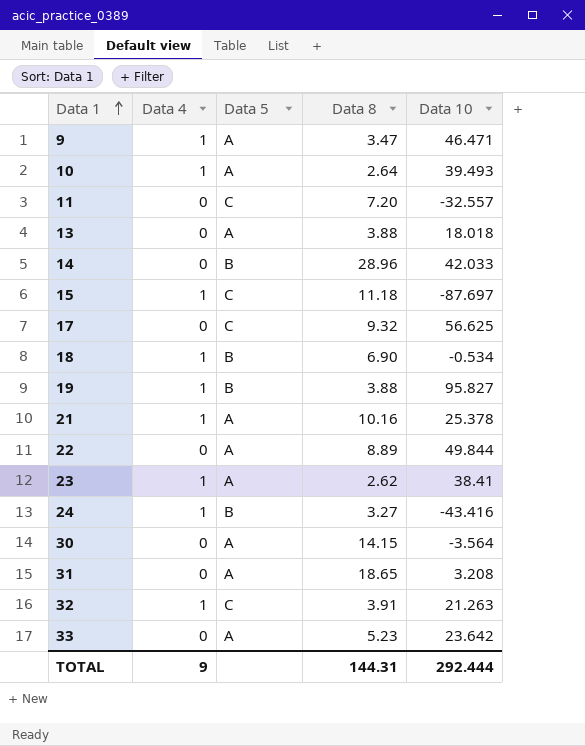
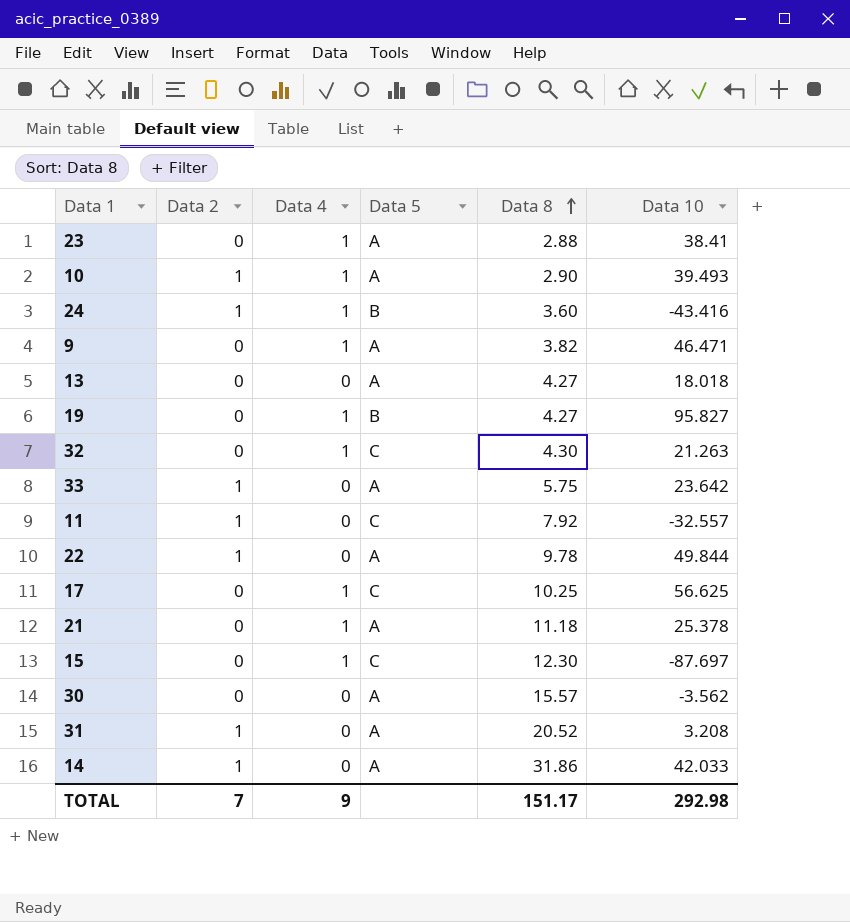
row order: Data 1 ascending -> Data 8 ascending
column Data 2 | position: none -> 2
row 18: 1 | B | 6.90 | -0.534 -> none
23 | Data 8: 2.62 -> 2.88
10 | Data 8: 2.64 -> 2.90
24 | Data 8: 3.27 -> 3.60
9 | Data 8: 3.47 -> 3.82
13 | Data 8: 3.88 -> 4.27
19 | Data 8: 3.88 -> 4.27
32 | Data 8: 3.91 -> 4.30
33 | Data 8: 5.23 -> 5.75
11 | Data 8: 7.20 -> 7.92
22 | Data 8: 8.89 -> 9.78
17 | Data 4: 0 -> 1
17 | Data 8: 9.32 -> 10.25
21 | Data 8: 10.16 -> 11.18
15 | Data 8: 11.18 -> 12.30
30 | Data 8: 14.15 -> 15.57
30 | Data 10: -3.564 -> -3.562
31 | Data 8: 18.65 -> 20.52
14 | Data 5: B -> A
14 | Data 8: 28.96 -> 31.86
TOTAL | Data 8: 144.31 -> 151.17
TOTAL | Data 10: 292.444 -> 292.98

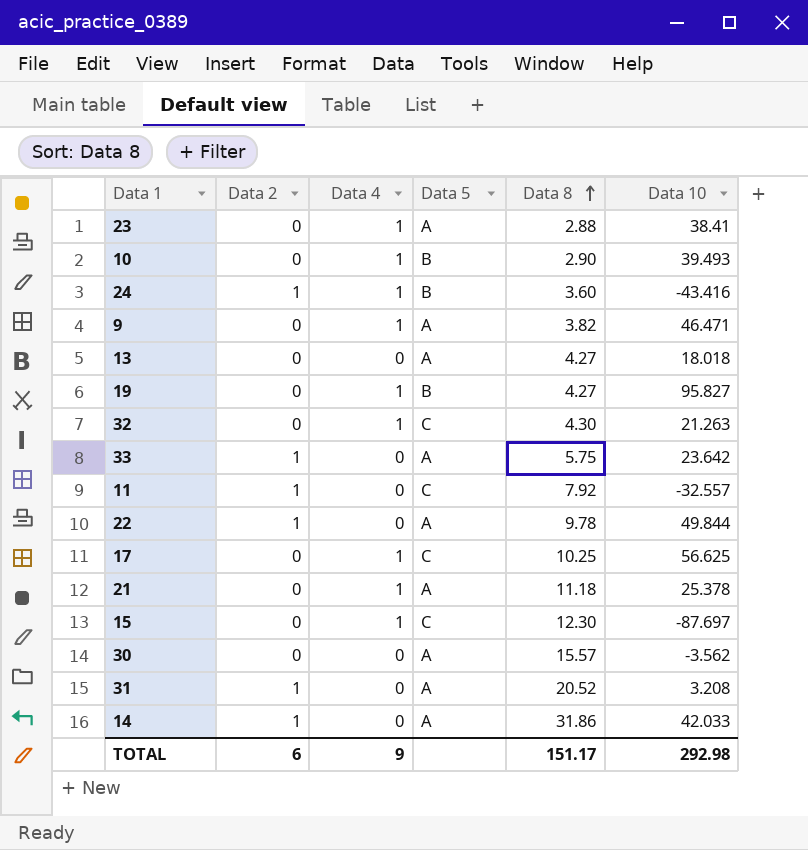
10 | Data 2: 1 -> 0
10 | Data 5: A -> B
TOTAL | Data 2: 7 -> 6

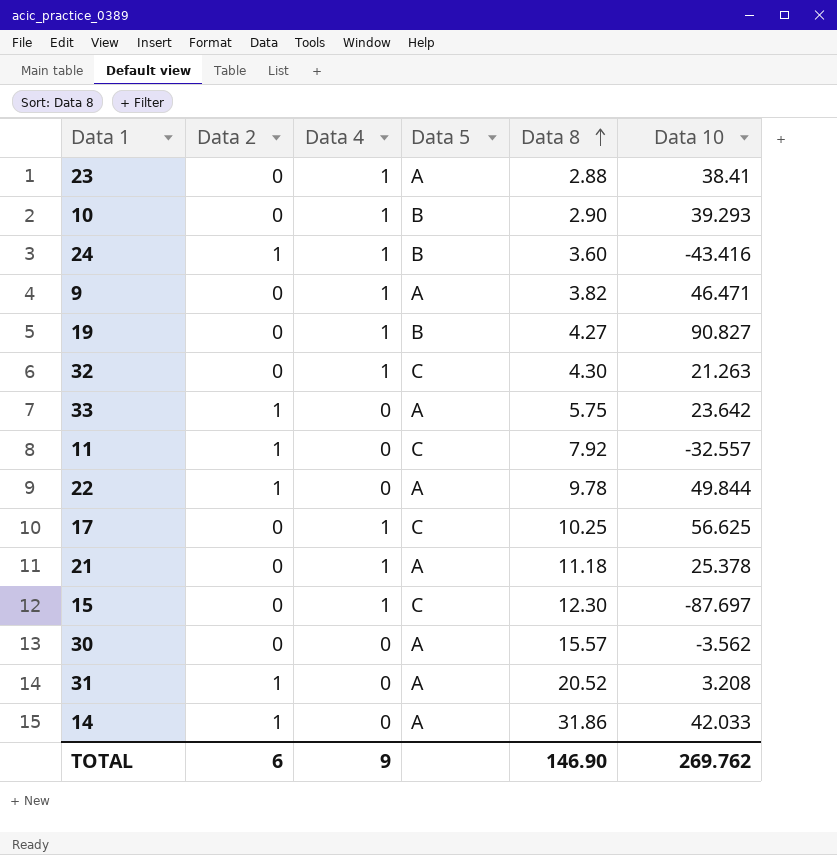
row 13: 0 | 0 | A | 4.27 | 18.018 -> none
10 | Data 10: 39.493 -> 39.293
19 | Data 10: 95.827 -> 90.827
TOTAL | Data 8: 151.17 -> 146.90
TOTAL | Data 10: 292.98 -> 269.762

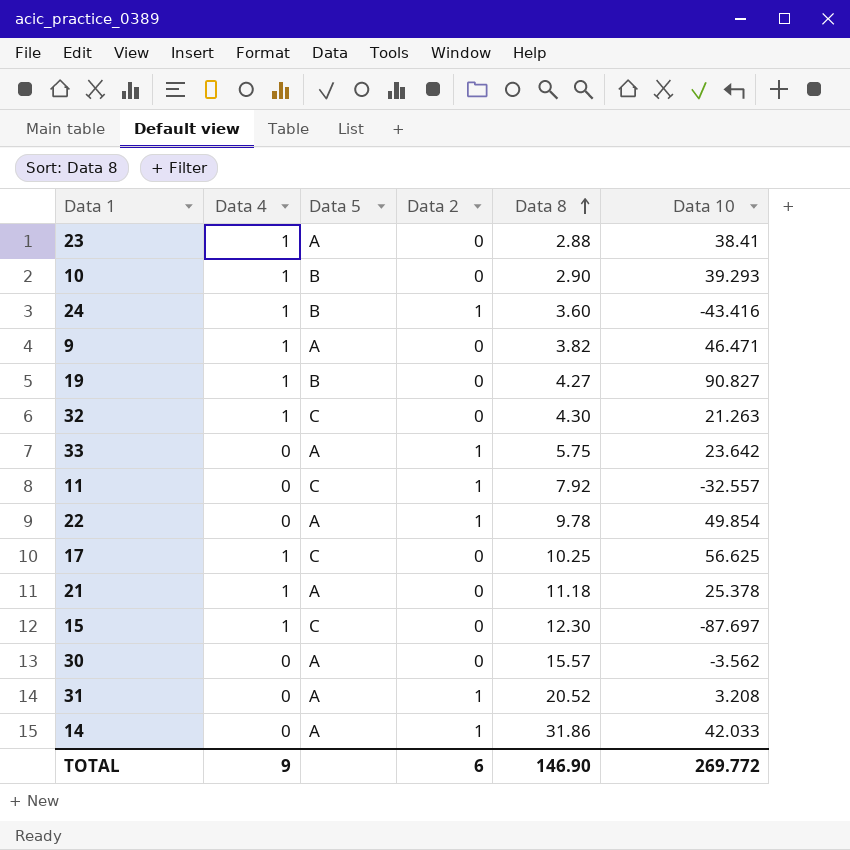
column Data 2 | position: 2 -> 4
22 | Data 10: 49.844 -> 49.854
TOTAL | Data 10: 269.762 -> 269.772

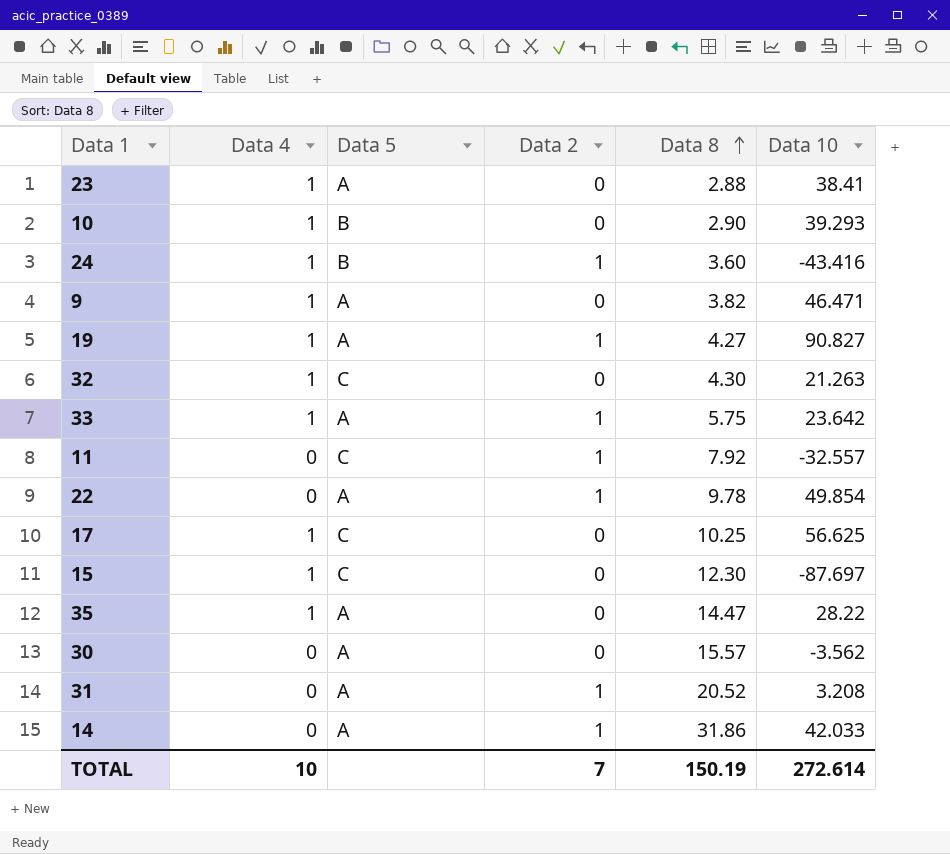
row 21: 1 | A | 0 | 11.18 | 25.378 -> none
19 | Data 5: B -> A
19 | Data 2: 0 -> 1
33 | Data 4: 0 -> 1
row 35: none -> 1 | A | 0 | 14.47 | 28.22
TOTAL | Data 4: 9 -> 10
TOTAL | Data 2: 6 -> 7
TOTAL | Data 8: 146.90 -> 150.19
TOTAL | Data 10: 269.772 -> 272.614

